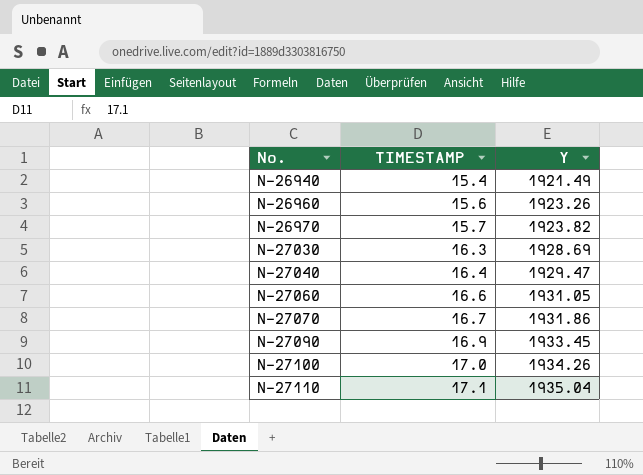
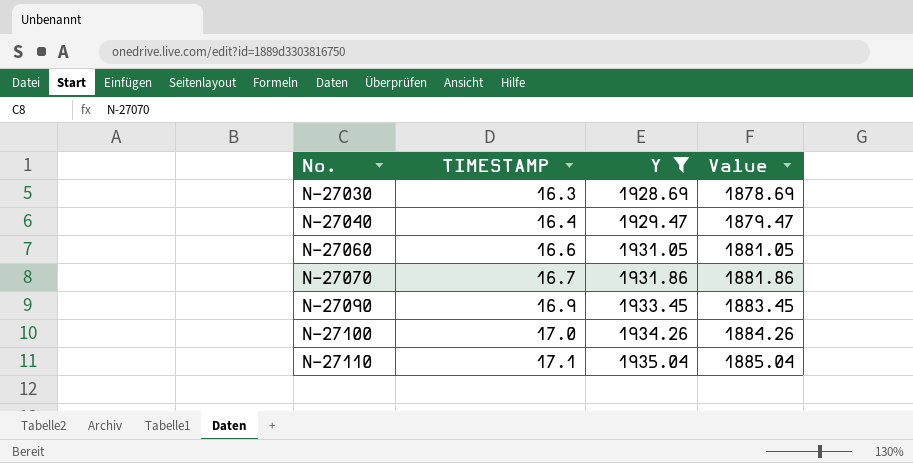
filter: none -> Y >= 1928.69
column Value | formula: none -> [Y] - 50

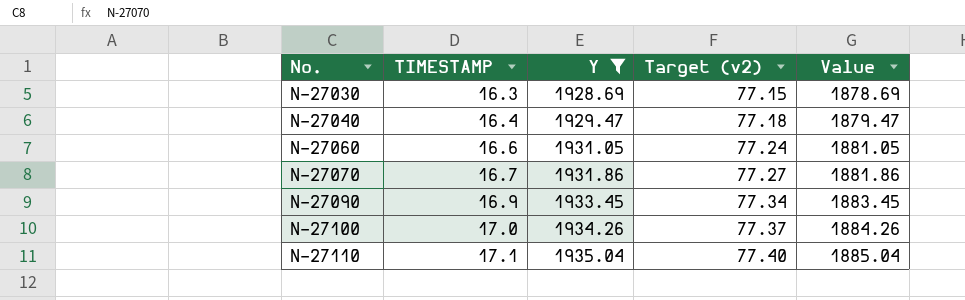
column Target (v2) | formula: none -> [Y] * 0.04

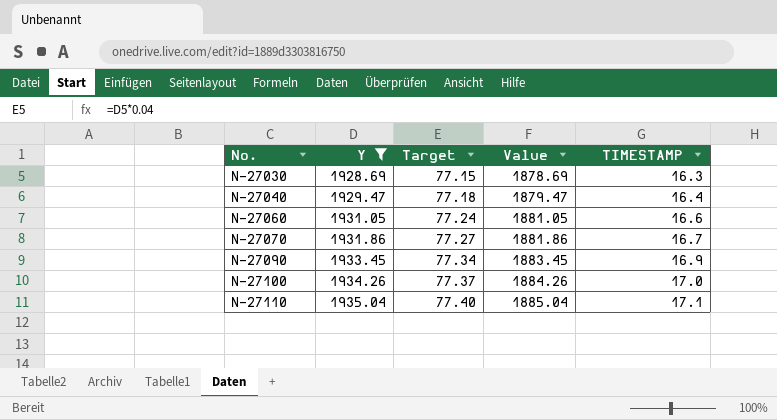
column name: Target (v2) -> Target
column TIMESTAMP | position: 2 -> 5

